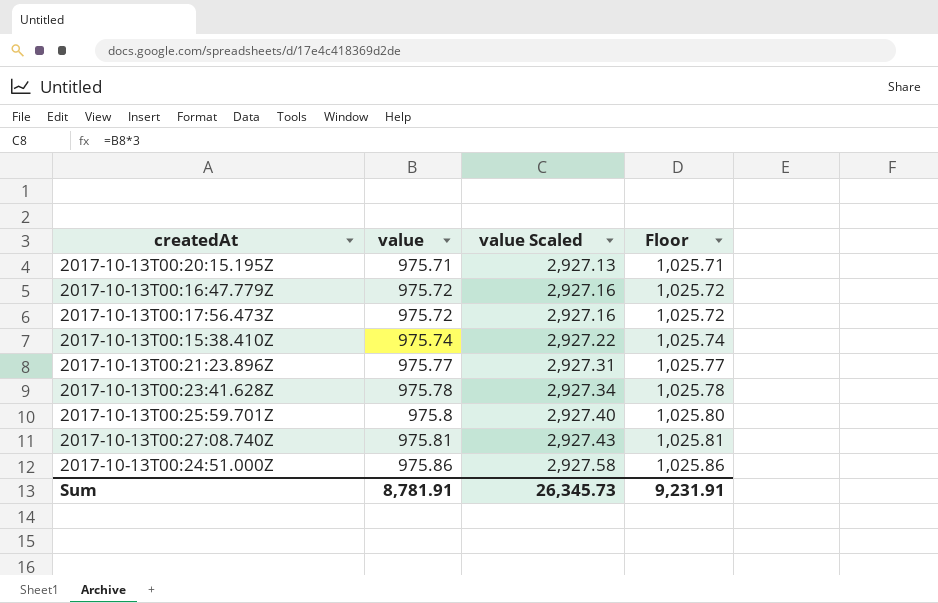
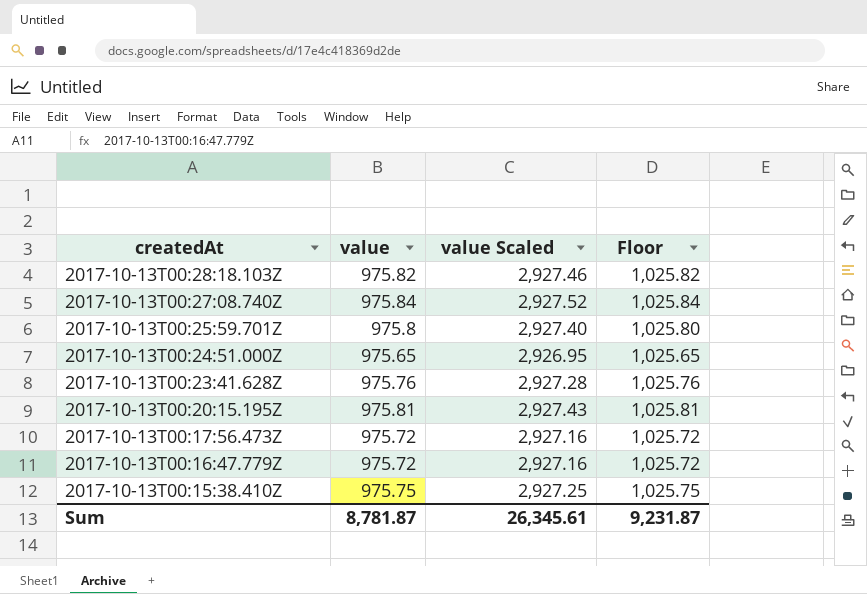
row order: value ascending -> createdAt descending
row 2017-10-13T00:21:23.896Z: 975.77 | 2,927.31 | 1,025.77 -> none
row 2017-10-13T00:28:18.103Z: none -> 975.82 | 2,927.46 | 1,025.82
2017-10-13T00:27:08.740Z | value: 975.81 -> 975.84
2017-10-13T00:27:08.740Z | value Scaled: 2,927.43 -> 2,927.52
2017-10-13T00:27:08.740Z | Floor: 1,025.81 -> 1,025.84
2017-10-13T00:24:51.000Z | value: 975.86 -> 975.65
2017-10-13T00:24:51.000Z | value Scaled: 2,927.58 -> 2,926.95
2017-10-13T00:24:51.000Z | Floor: 1,025.86 -> 1,025.65
2017-10-13T00:23:41.628Z | value: 975.78 -> 975.76
2017-10-13T00:23:41.628Z | value Scaled: 2,927.34 -> 2,927.28
2017-10-13T00:23:41.628Z | Floor: 1,025.78 -> 1,025.76
2017-10-13T00:20:15.195Z | value: 975.71 -> 975.81
2017-10-13T00:20:15.195Z | value Scaled: 2,927.13 -> 2,927.43
2017-10-13T00:20:15.195Z | Floor: 1,025.71 -> 1,025.81
2017-10-13T00:15:38.410Z | value: 975.74 -> 975.75
2017-10-13T00:15:38.410Z | value Scaled: 2,927.22 -> 2,927.25
2017-10-13T00:15:38.410Z | Floor: 1,025.74 -> 1,025.75
Sum | value: 8,781.91 -> 8,781.87
Sum | value Scaled: 26,345.73 -> 26,345.61
Sum | Floor: 9,231.91 -> 9,231.87

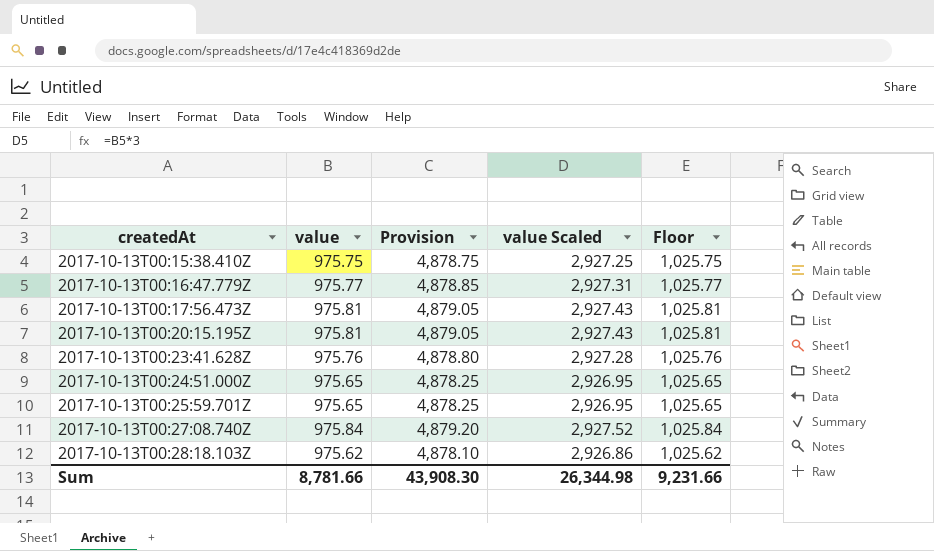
row order: createdAt descending -> createdAt ascending
column Provision | formula: none -> [value] * 5
2017-10-13T00:16:47.779Z | value: 975.72 -> 975.77
2017-10-13T00:16:47.779Z | value Scaled: 2,927.16 -> 2,927.31
2017-10-13T00:16:47.779Z | Floor: 1,025.72 -> 1,025.77
2017-10-13T00:17:56.473Z | value: 975.72 -> 975.81
2017-10-13T00:17:56.473Z | value Scaled: 2,927.16 -> 2,927.43
2017-10-13T00:17:56.473Z | Floor: 1,025.72 -> 1,025.81
2017-10-13T00:25:59.701Z | value: 975.8 -> 975.65
2017-10-13T00:25:59.701Z | value Scaled: 2,927.40 -> 2,926.95
2017-10-13T00:25:59.701Z | Floor: 1,025.80 -> 1,025.65
2017-10-13T00:28:18.103Z | value: 975.82 -> 975.62
2017-10-13T00:28:18.103Z | value Scaled: 2,927.46 -> 2,926.86
2017-10-13T00:28:18.103Z | Floor: 1,025.82 -> 1,025.62
Sum | value: 8,781.87 -> 8,781.66
Sum | value Scaled: 26,345.61 -> 26,344.98
Sum | Floor: 9,231.87 -> 9,231.66

